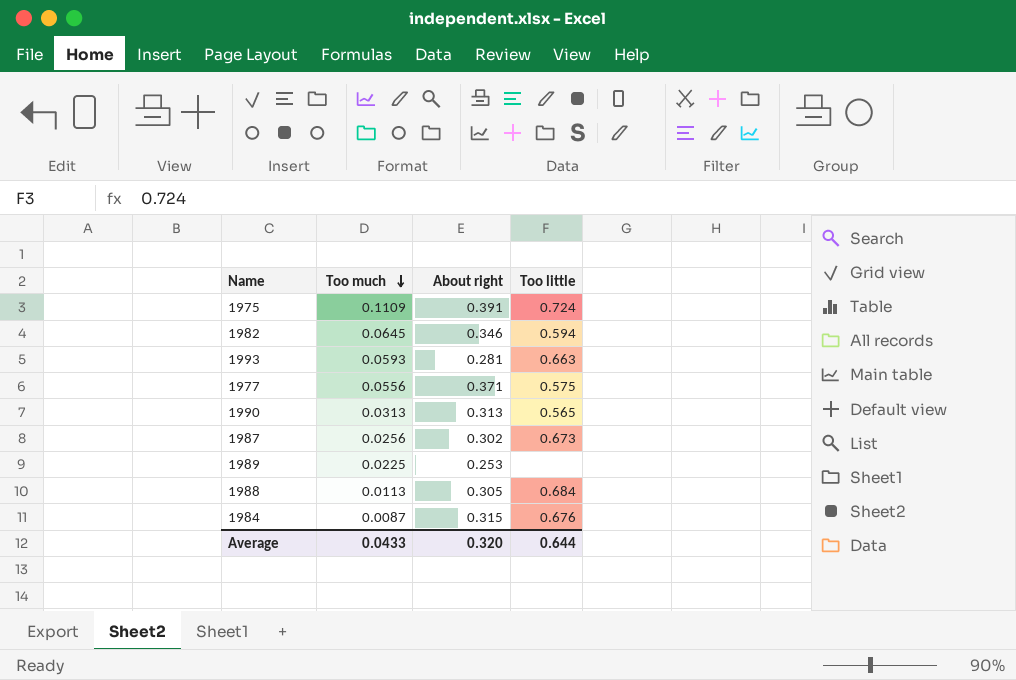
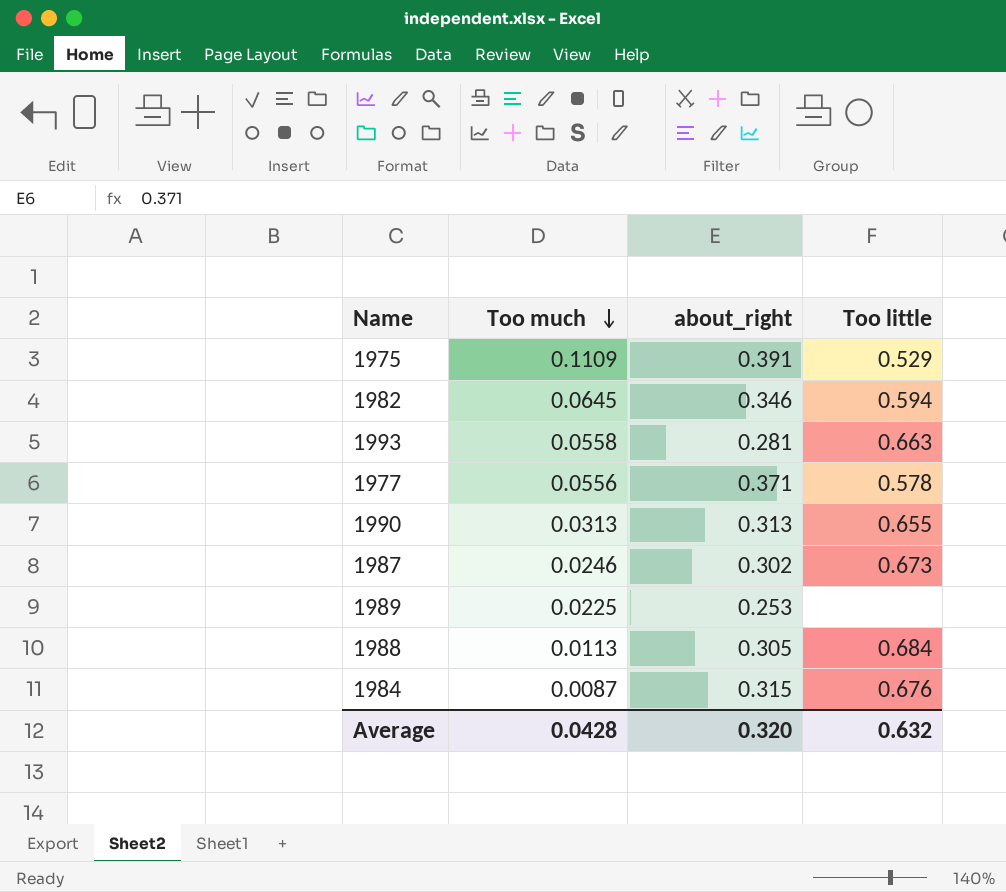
column name: About right -> about_right
1975 | Too little: 0.724 -> 0.529
1993 | Too much: 0.0593 -> 0.0558
1977 | Too little: 0.575 -> 0.578
1990 | Too little: 0.565 -> 0.655
1987 | Too much: 0.0256 -> 0.0246
Average | Too much: 0.0433 -> 0.0428
Average | Too little: 0.644 -> 0.632

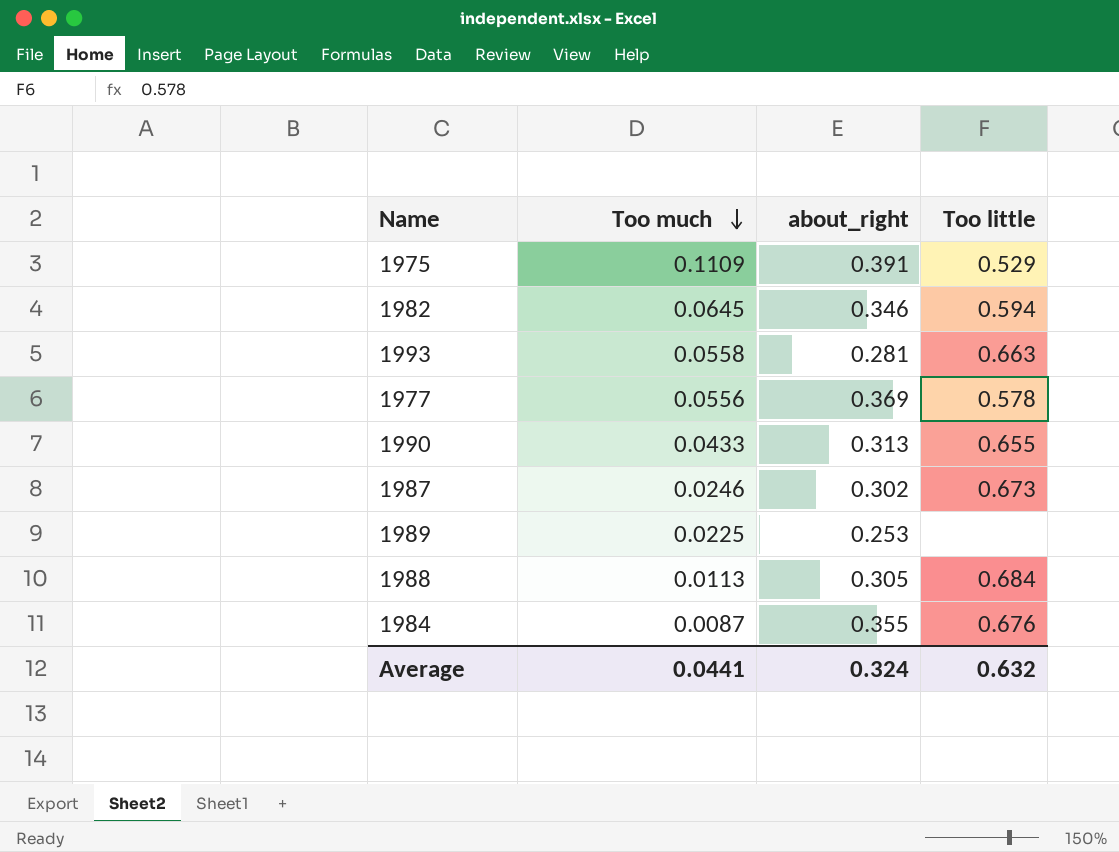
1977 | about_right: 0.371 -> 0.369
1990 | Too much: 0.0313 -> 0.0433
1984 | about_right: 0.315 -> 0.355
Average | Too much: 0.0428 -> 0.0441
Average | about_right: 0.320 -> 0.324

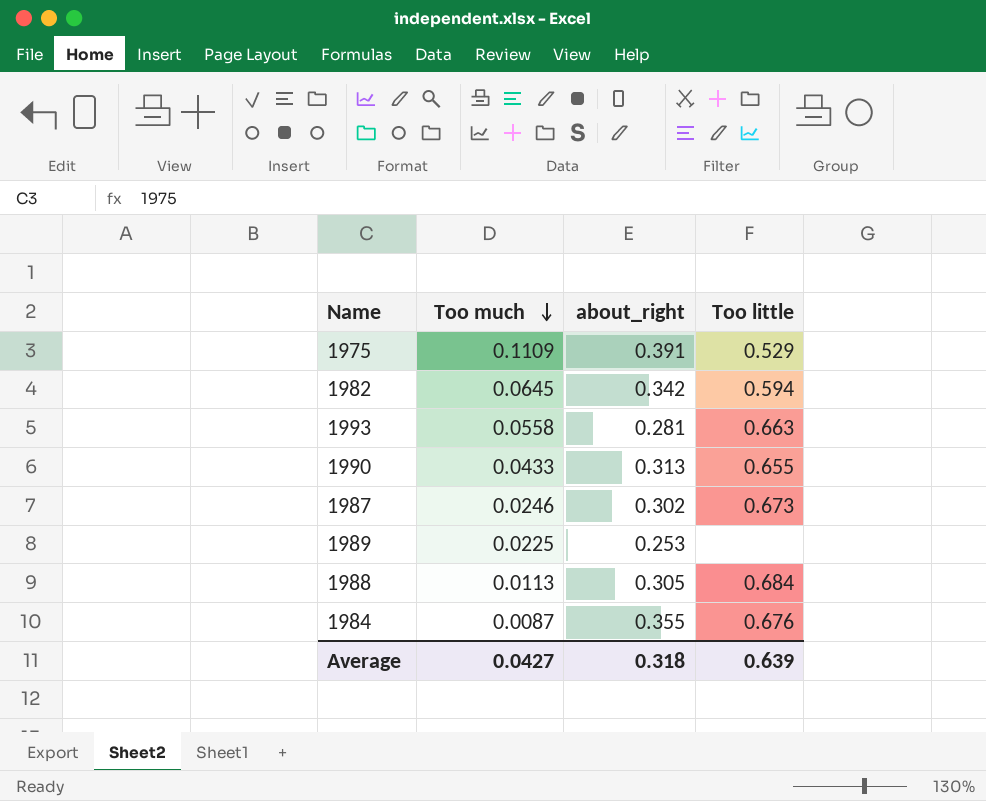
row 1977: 0.0556 | 0.369 | 0.578 -> none
1982 | about_right: 0.346 -> 0.342
Average | Too much: 0.0441 -> 0.0427
Average | about_right: 0.324 -> 0.318
Average | Too little: 0.632 -> 0.639

